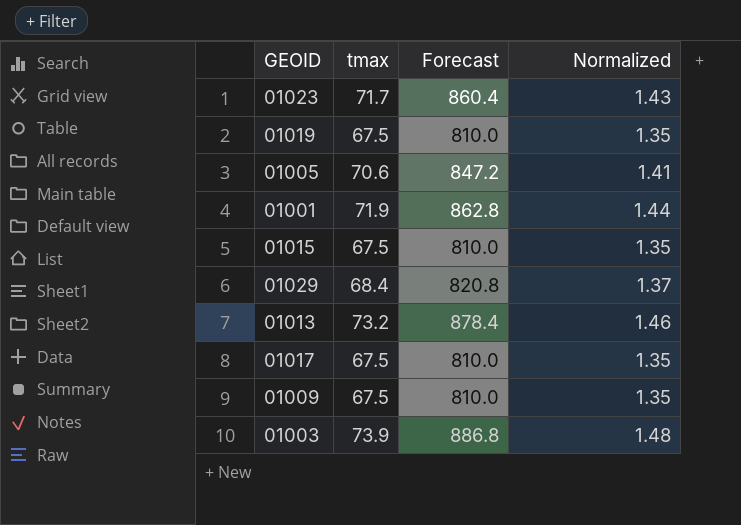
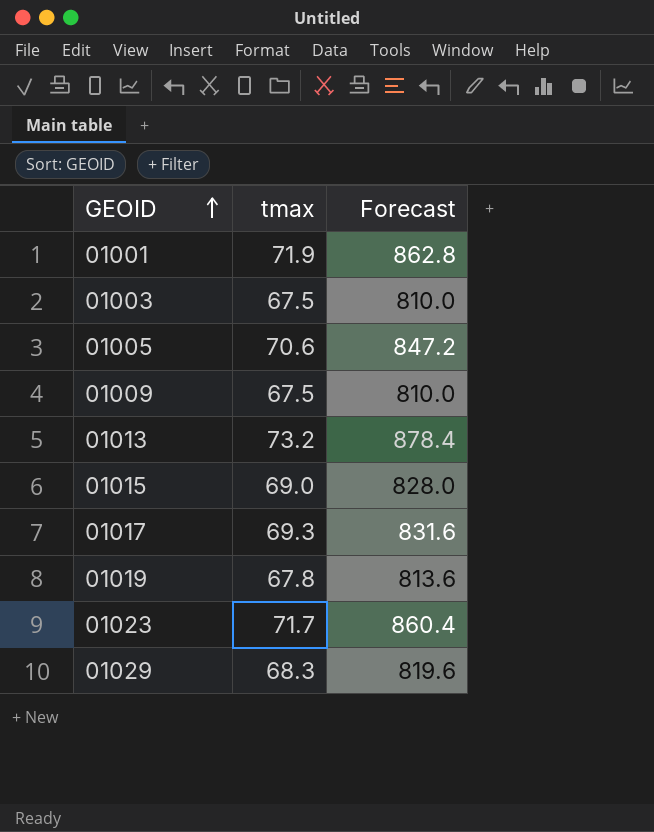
row order: none -> GEOID ascending
column Normalized | formula: [tmax] * 0.02 -> none
01003 | tmax: 73.9 -> 67.5
01003 | Forecast: 886.8 -> 810.0
01015 | tmax: 67.5 -> 69.0
01015 | Forecast: 810.0 -> 828.0
01017 | tmax: 67.5 -> 69.3
01017 | Forecast: 810.0 -> 831.6
01019 | tmax: 67.5 -> 67.8
01019 | Forecast: 810.0 -> 813.6
01029 | tmax: 68.4 -> 68.3
01029 | Forecast: 820.8 -> 819.6

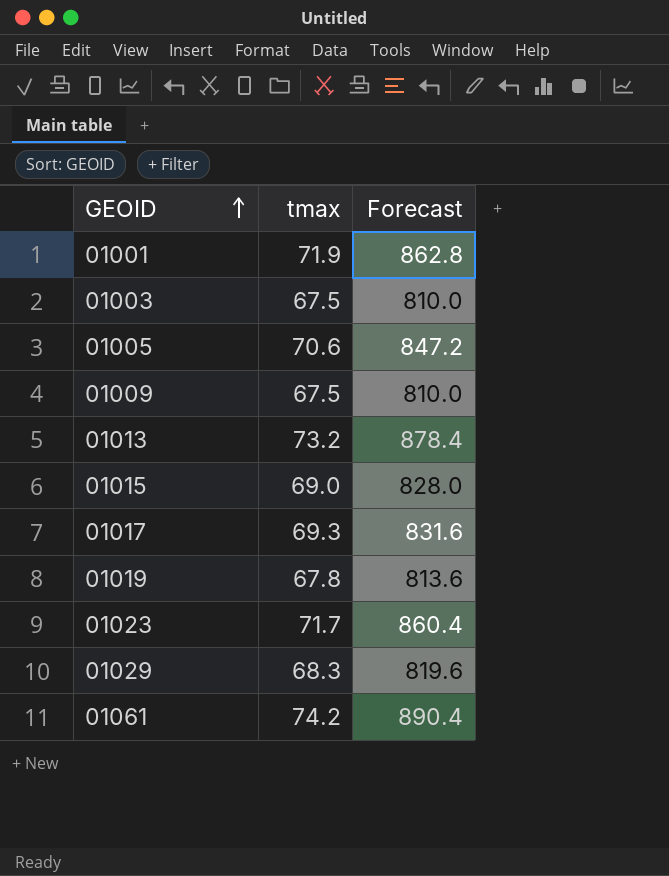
row 01061: none -> 74.2 | 890.4

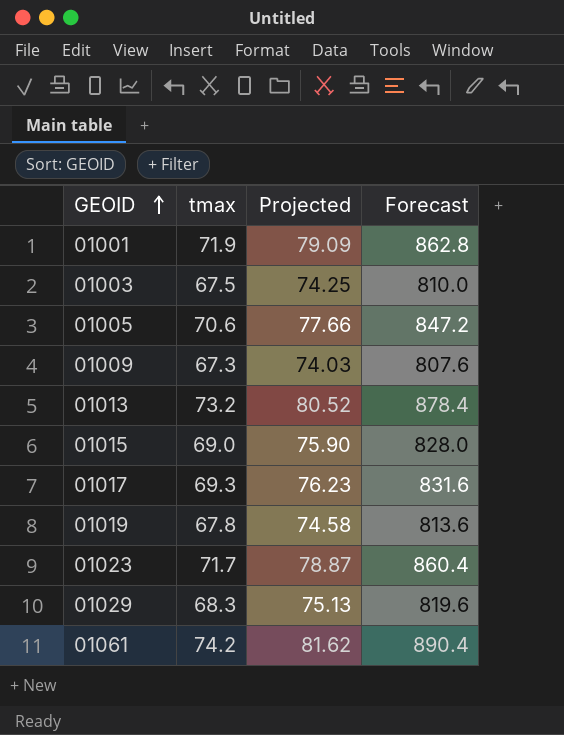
column Projected | formula: none -> [tmax] * 1.1
01009 | tmax: 67.5 -> 67.3
01009 | Forecast: 810.0 -> 807.6

